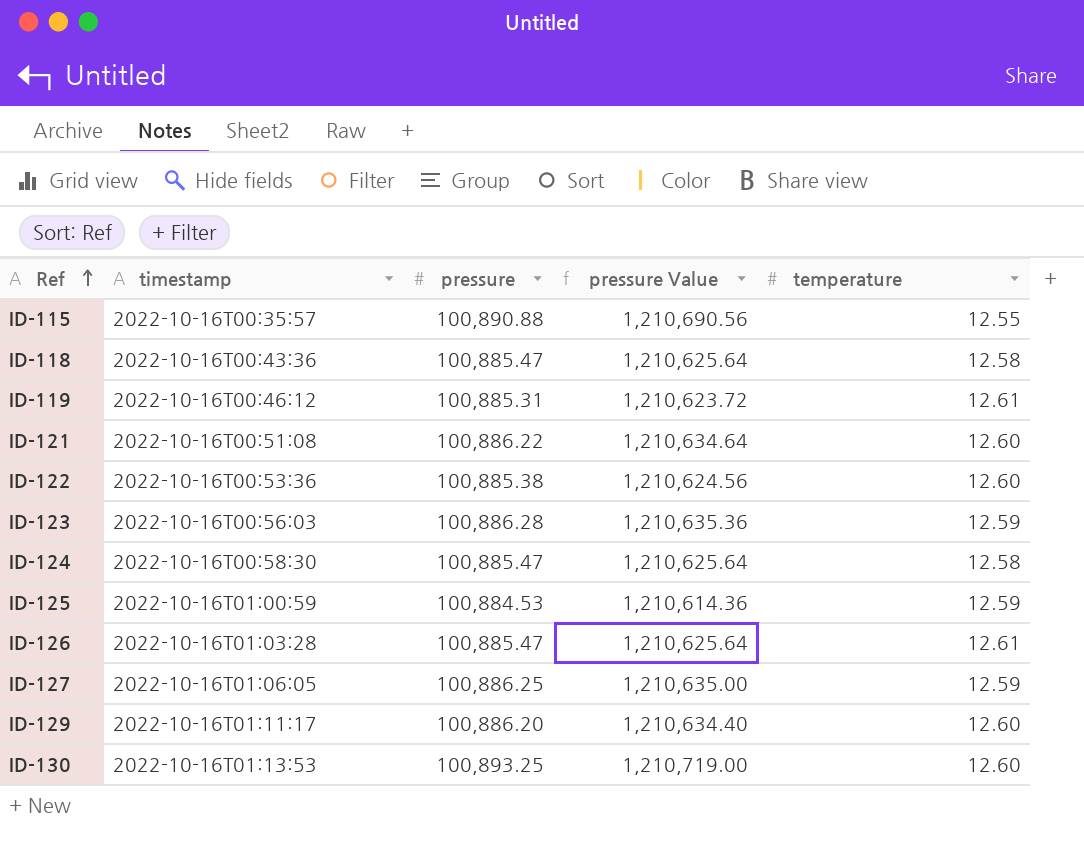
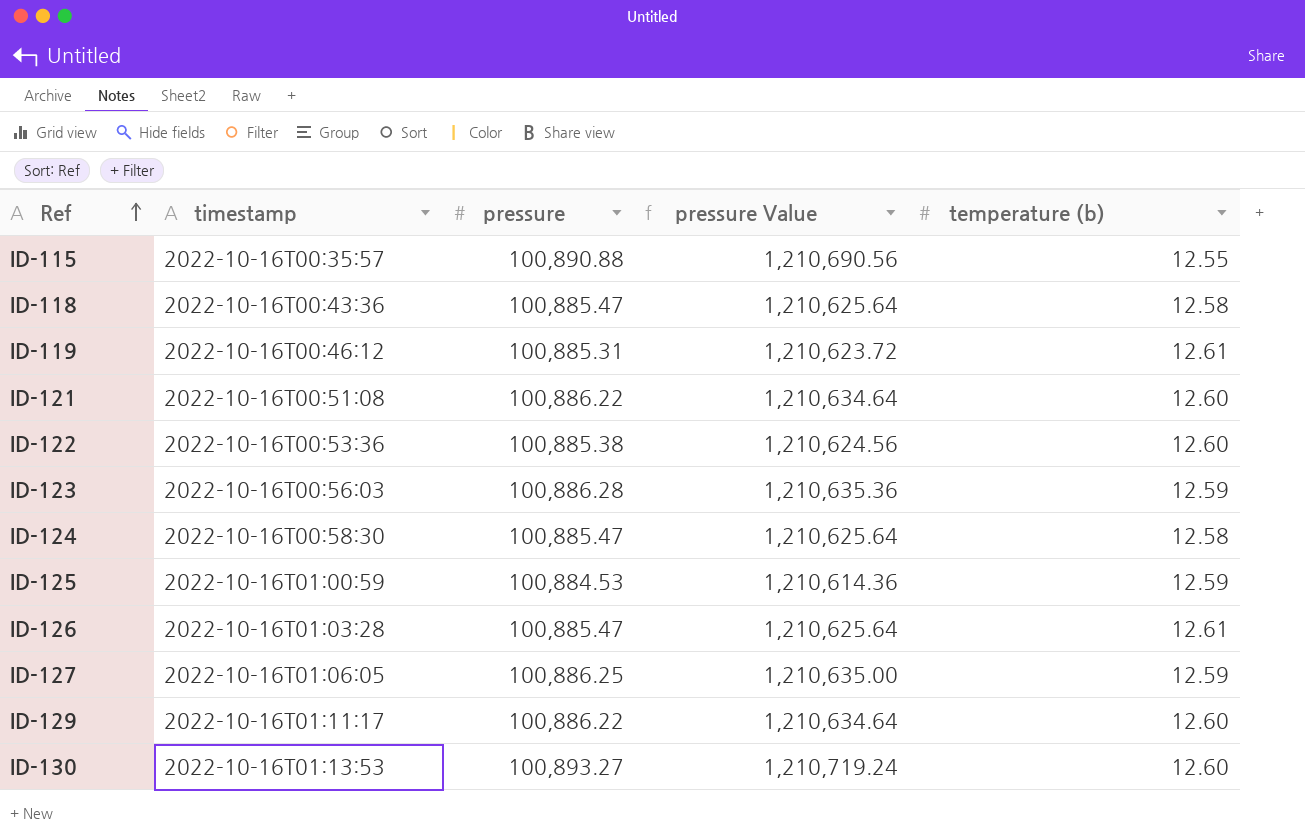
column name: temperature -> temperature (b)
ID-129 | pressure: 100,886.20 -> 100,886.22
ID-129 | pressure Value: 1,210,634.40 -> 1,210,634.64
ID-130 | pressure: 100,893.25 -> 100,893.27
ID-130 | pressure Value: 1,210,719.00 -> 1,210,719.24

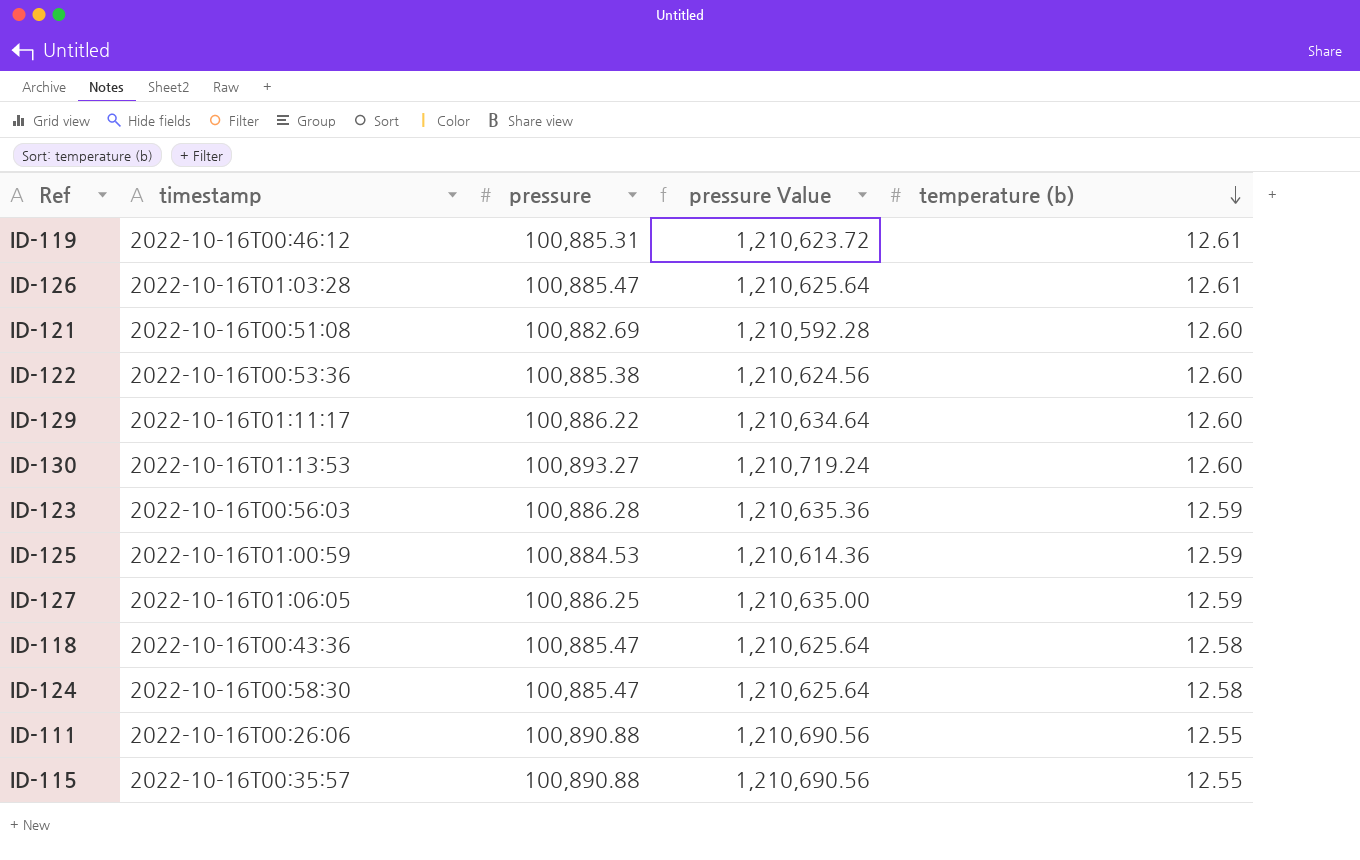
row order: Ref ascending -> temperature (b) descending
ID-121 | pressure: 100,886.22 -> 100,882.69
ID-121 | pressure Value: 1,210,634.64 -> 1,210,592.28
row ID-111: none -> 2022-10-16T00:26:06 | 100,890.88 | 1,210,690.56 | 12.55

